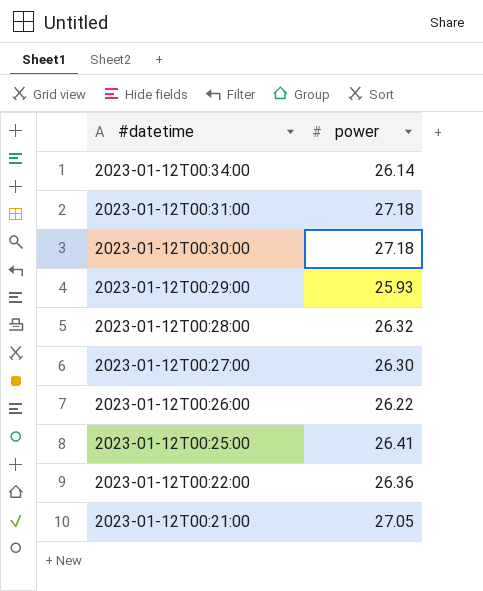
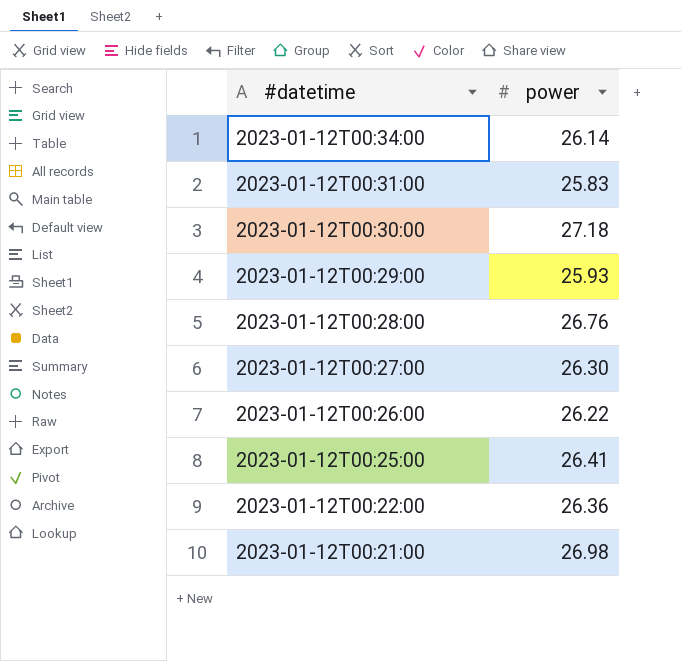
2023-01-12T00:31:00 | power: 27.18 -> 25.83
2023-01-12T00:28:00 | power: 26.32 -> 26.76
2023-01-12T00:21:00 | power: 27.05 -> 26.98

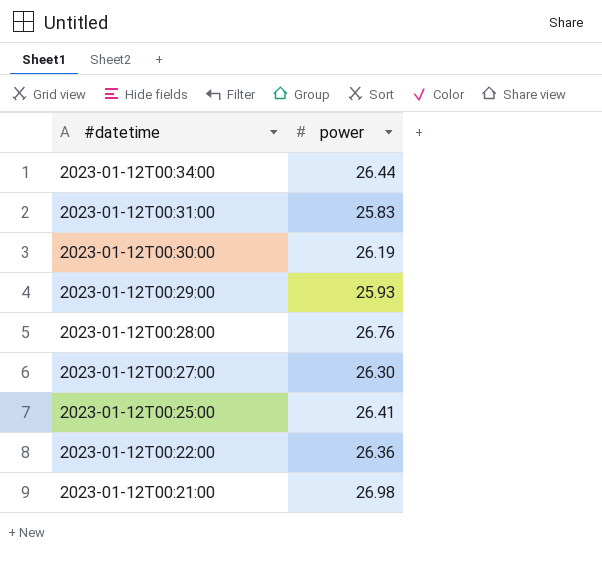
row 2023-01-12T00:26:00: 26.22 -> none
2023-01-12T00:34:00 | power: 26.14 -> 26.44
2023-01-12T00:30:00 | power: 27.18 -> 26.19

